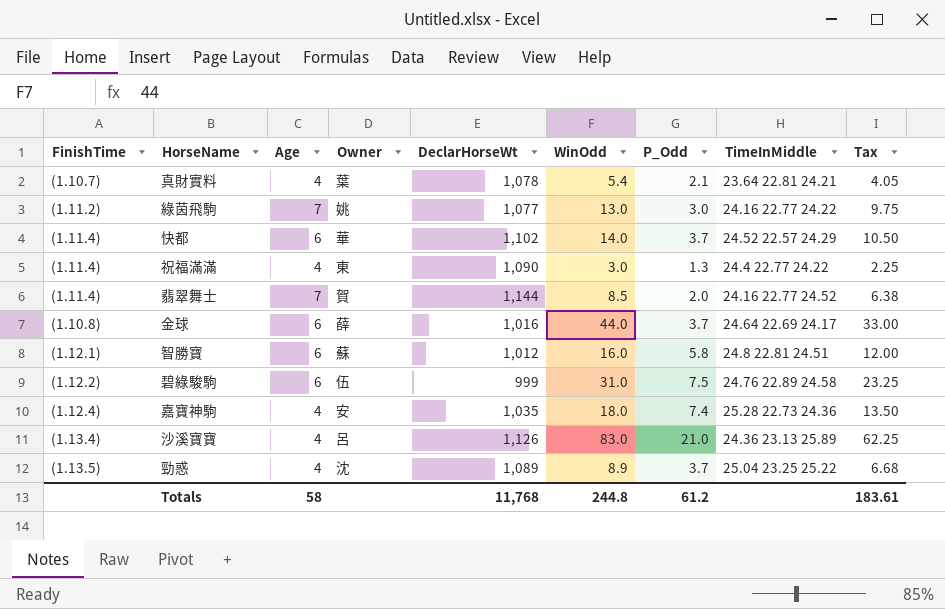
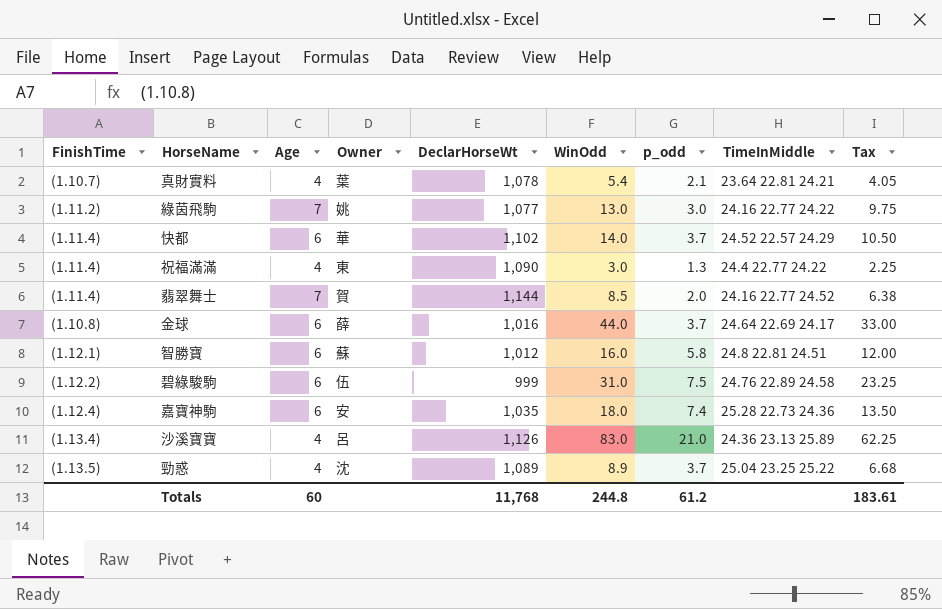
column name: P_Odd -> p_odd
嘉寶神駒 | Age: 4 -> 6
Totals | Age: 58 -> 60

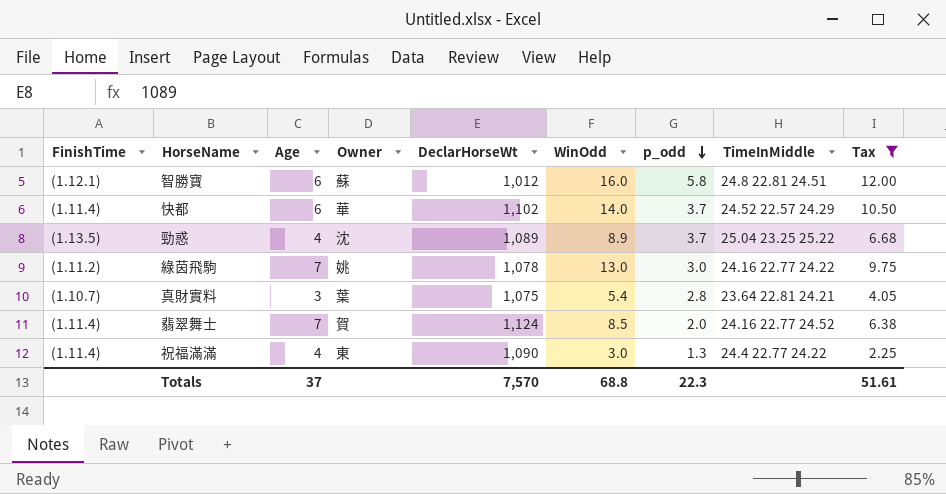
filter: none -> Tax <= 12.00
row order: none -> p_odd descending
綠茵飛駒 | DeclarHorseWt: 1,077 -> 1,078
真財實料 | Age: 4 -> 3
真財實料 | DeclarHorseWt: 1,078 -> 1,075
真財實料 | p_odd: 2.1 -> 2.8
翡翠舞士 | DeclarHorseWt: 1,144 -> 1,124
Totals | Age: 60 -> 37
Totals | DeclarHorseWt: 11,768 -> 7,570
Totals | WinOdd: 244.8 -> 68.8
Totals | p_odd: 61.2 -> 22.3
Totals | Tax: 183.61 -> 51.61

